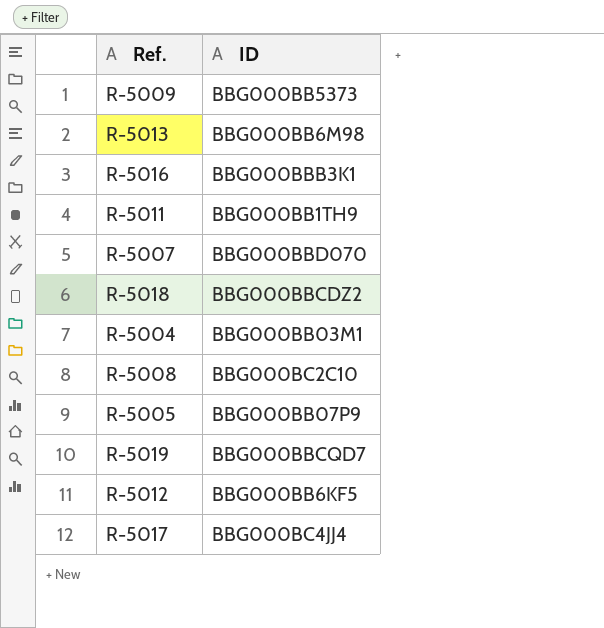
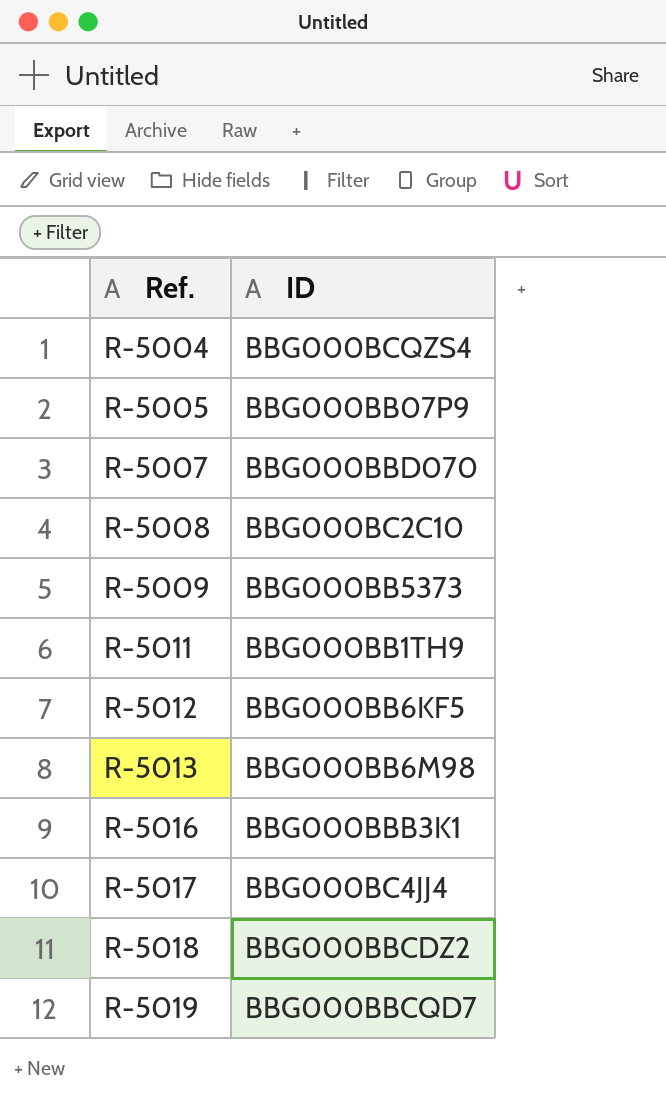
row order: none -> Ref. ascending
R-5004 | ID: BBG000BB03M1 -> BBG000BCQZS4

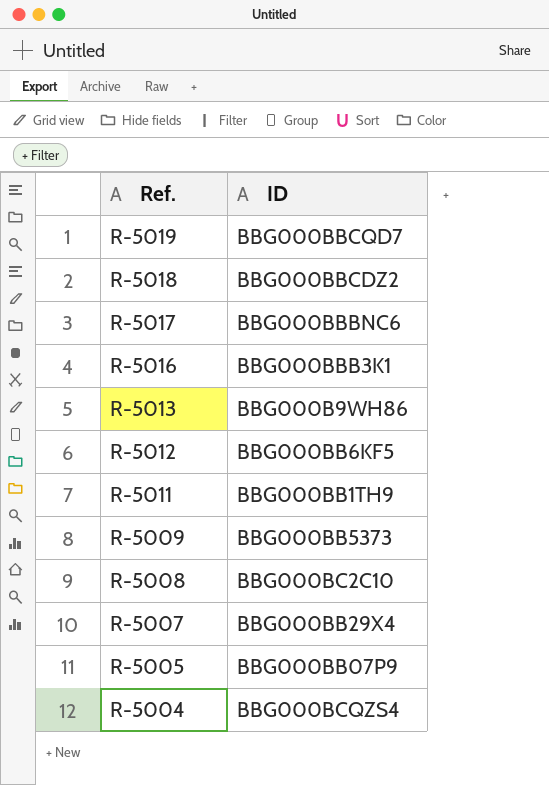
row order: Ref. ascending -> Ref. descending
R-5017 | ID: BBG000BC4JJ4 -> BBG000BBBNC6
R-5013 | ID: BBG000BB6M98 -> BBG000B9WH86
R-5007 | ID: BBG000BBD070 -> BBG000BB29X4

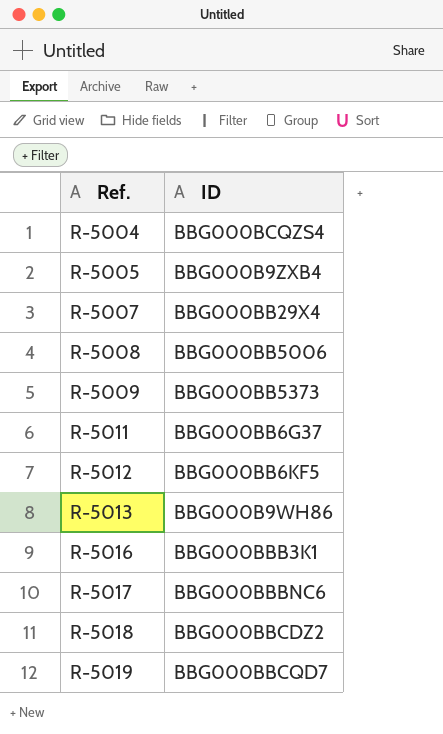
row order: Ref. descending -> Ref. ascending
R-5005 | ID: BBG000BB07P9 -> BBG000B9ZXB4
R-5008 | ID: BBG000BC2C10 -> BBG000BB5006
R-5011 | ID: BBG000BB1TH9 -> BBG000BB6G37

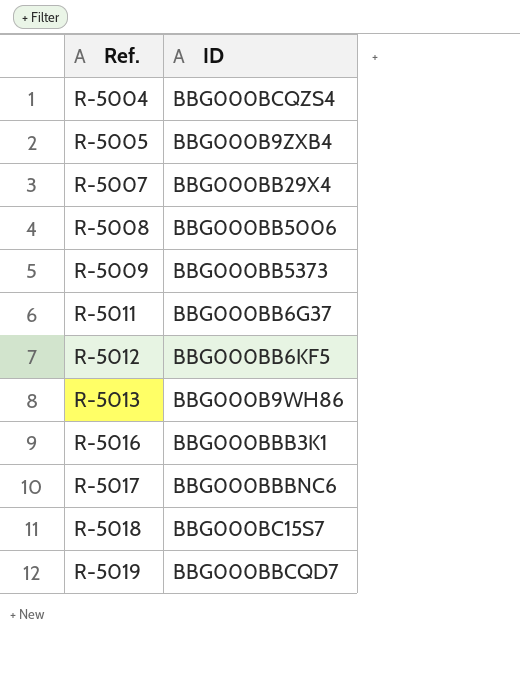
R-5018 | ID: BBG000BBCDZ2 -> BBG000BC15S7

